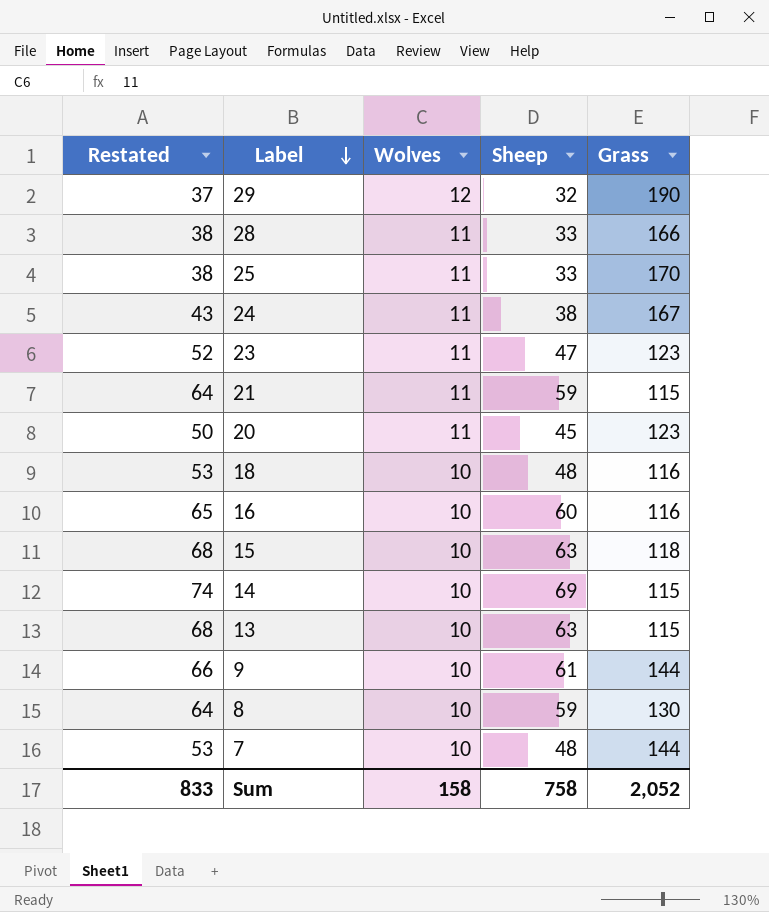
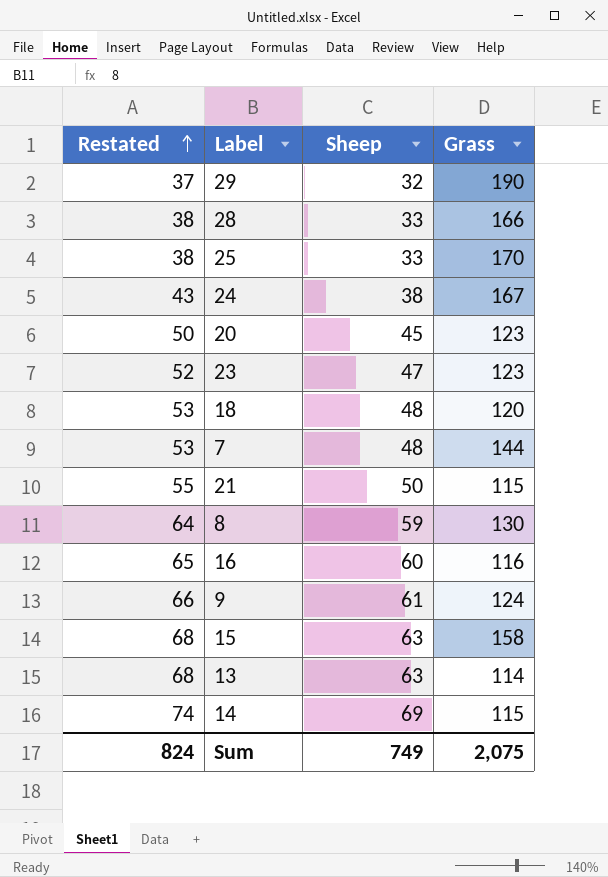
row order: Label descending -> Restated ascending
column Wolves | position: 3 -> none
18 | Grass: 116 -> 120
21 | Restated: 64 -> 55
21 | Sheep: 59 -> 50
9 | Grass: 144 -> 124
15 | Grass: 118 -> 158
13 | Grass: 115 -> 114
Sum | Restated: 833 -> 824
Sum | Sheep: 758 -> 749
Sum | Grass: 2,052 -> 2,075

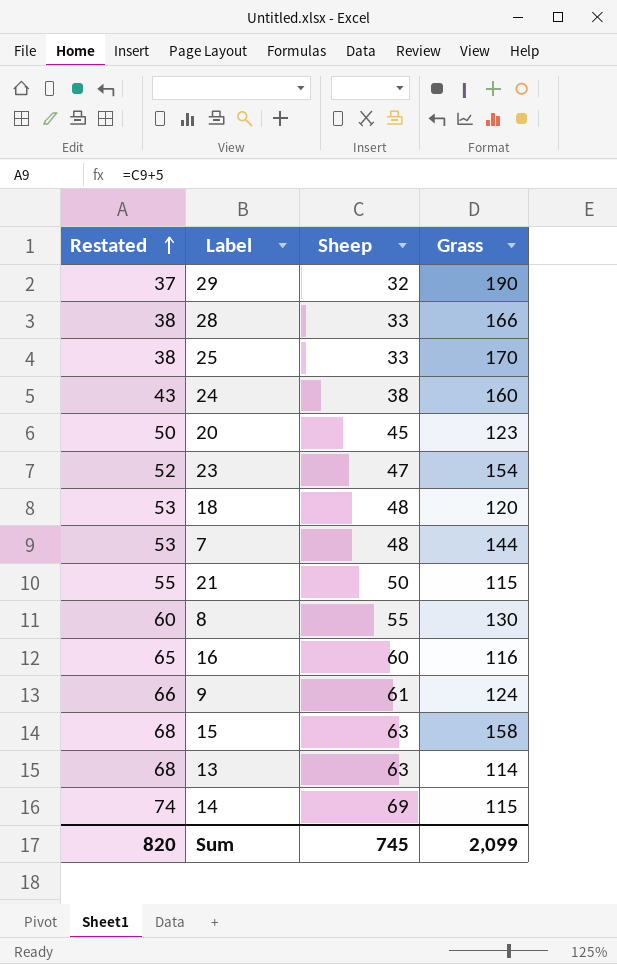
24 | Grass: 167 -> 160
23 | Grass: 123 -> 154
8 | Restated: 64 -> 60
8 | Sheep: 59 -> 55
Sum | Restated: 824 -> 820
Sum | Sheep: 749 -> 745
Sum | Grass: 2,075 -> 2,099

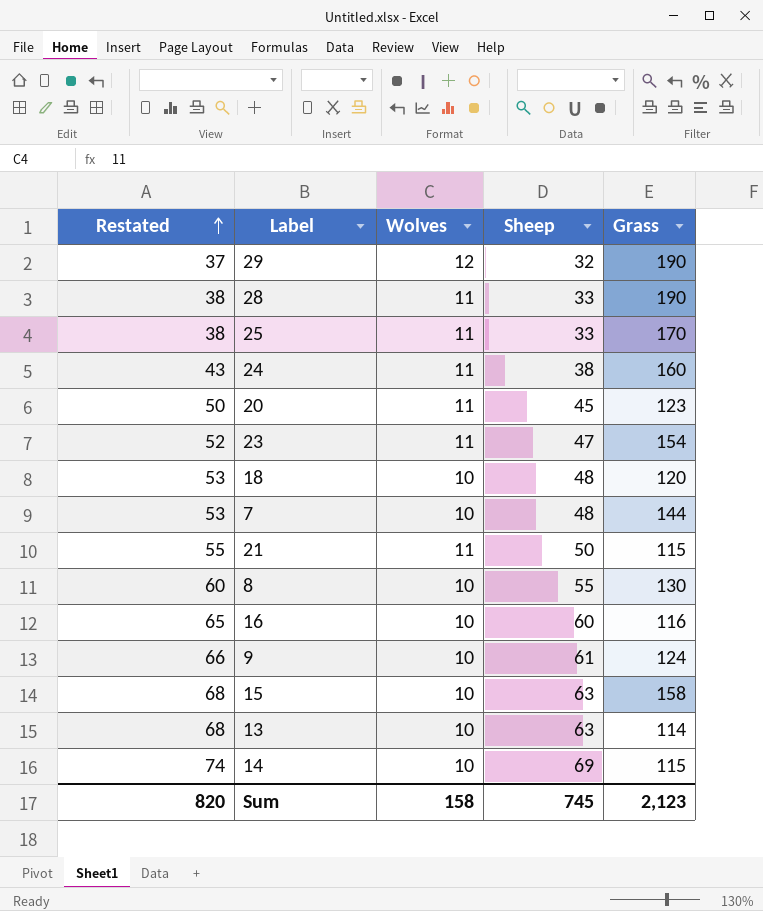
column Wolves | position: none -> 3
28 | Grass: 166 -> 190
Sum | Grass: 2,099 -> 2,123

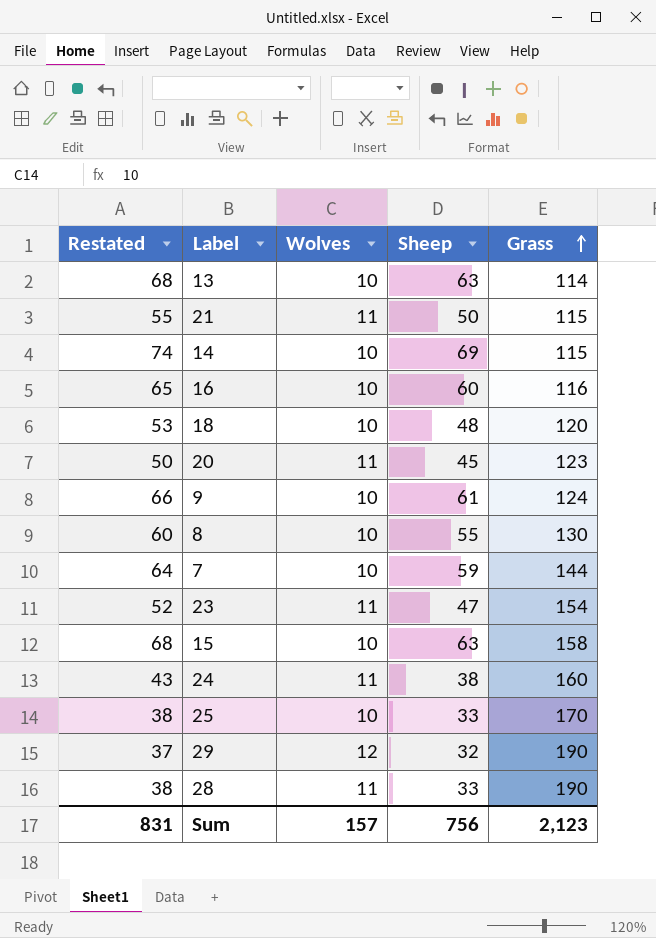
row order: Restated ascending -> Grass ascending
7 | Restated: 53 -> 64
7 | Sheep: 48 -> 59
25 | Wolves: 11 -> 10
Sum | Restated: 820 -> 831
Sum | Wolves: 158 -> 157
Sum | Sheep: 745 -> 756

